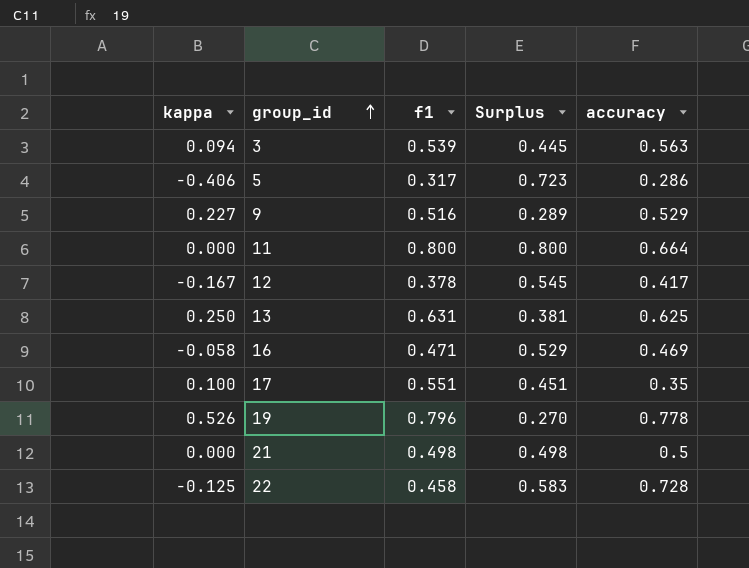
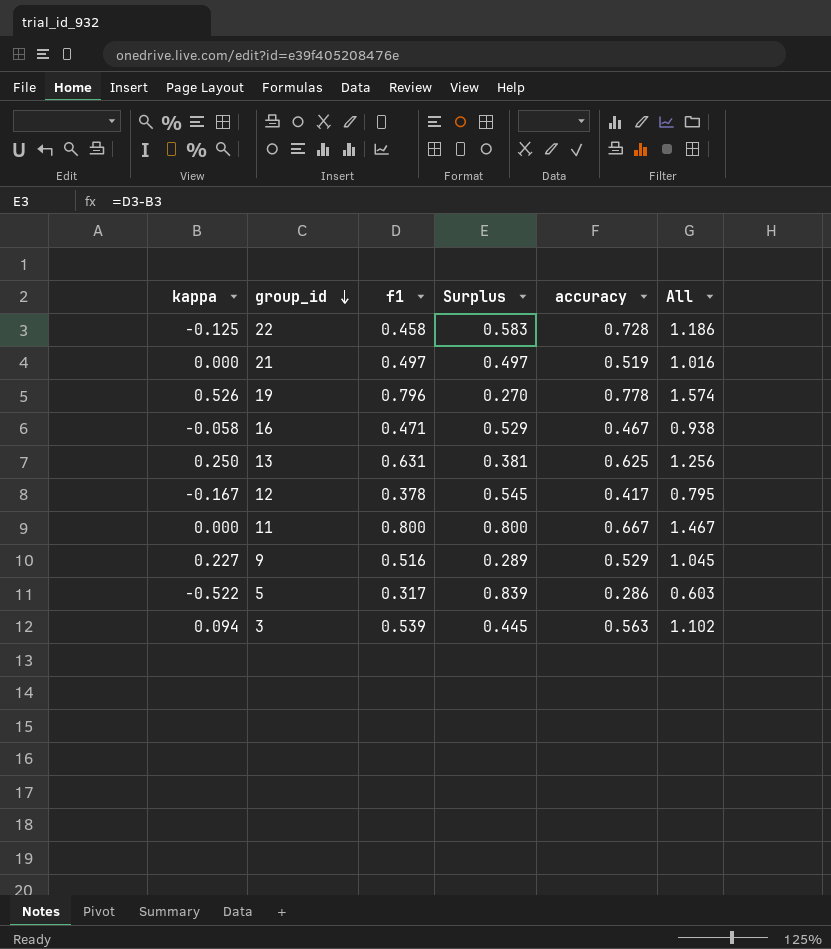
row order: group_id ascending -> group_id descending
column All | formula: none -> [f1] + [accuracy]
row 17: 0.100 | 0.551 | 0.451 | 0.35 -> none
21 | f1: 0.498 -> 0.497
21 | Surplus: 0.498 -> 0.497
21 | accuracy: 0.5 -> 0.519
16 | accuracy: 0.469 -> 0.467
11 | accuracy: 0.664 -> 0.667
5 | kappa: -0.406 -> -0.522
5 | Surplus: 0.723 -> 0.839

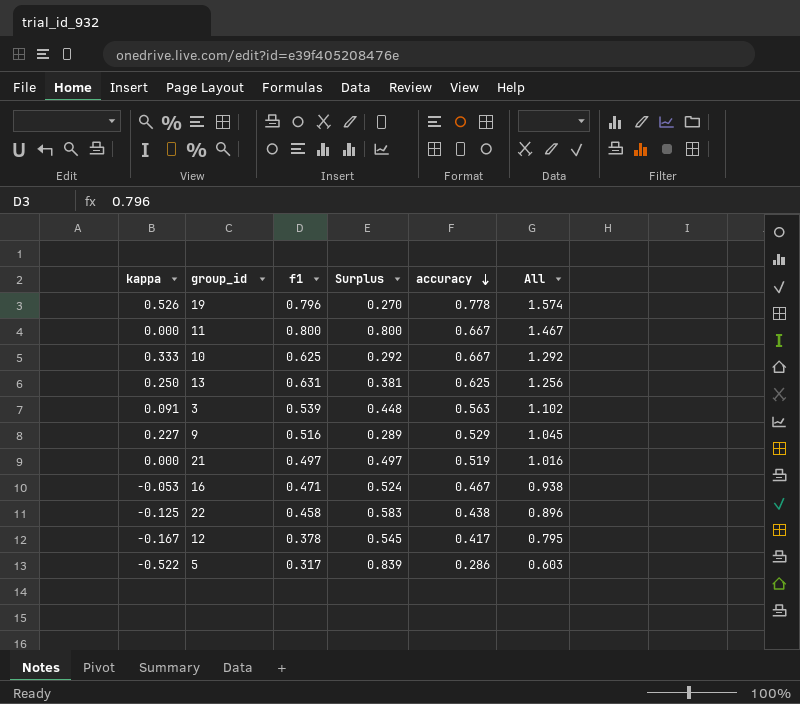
row order: group_id descending -> accuracy descending
row 10: none -> 0.333 | 0.625 | 0.292 | 0.667 | 1.292
3 | kappa: 0.094 -> 0.091
3 | Surplus: 0.445 -> 0.448
16 | kappa: -0.058 -> -0.053
16 | Surplus: 0.529 -> 0.524
22 | accuracy: 0.728 -> 0.438
22 | All: 1.186 -> 0.896

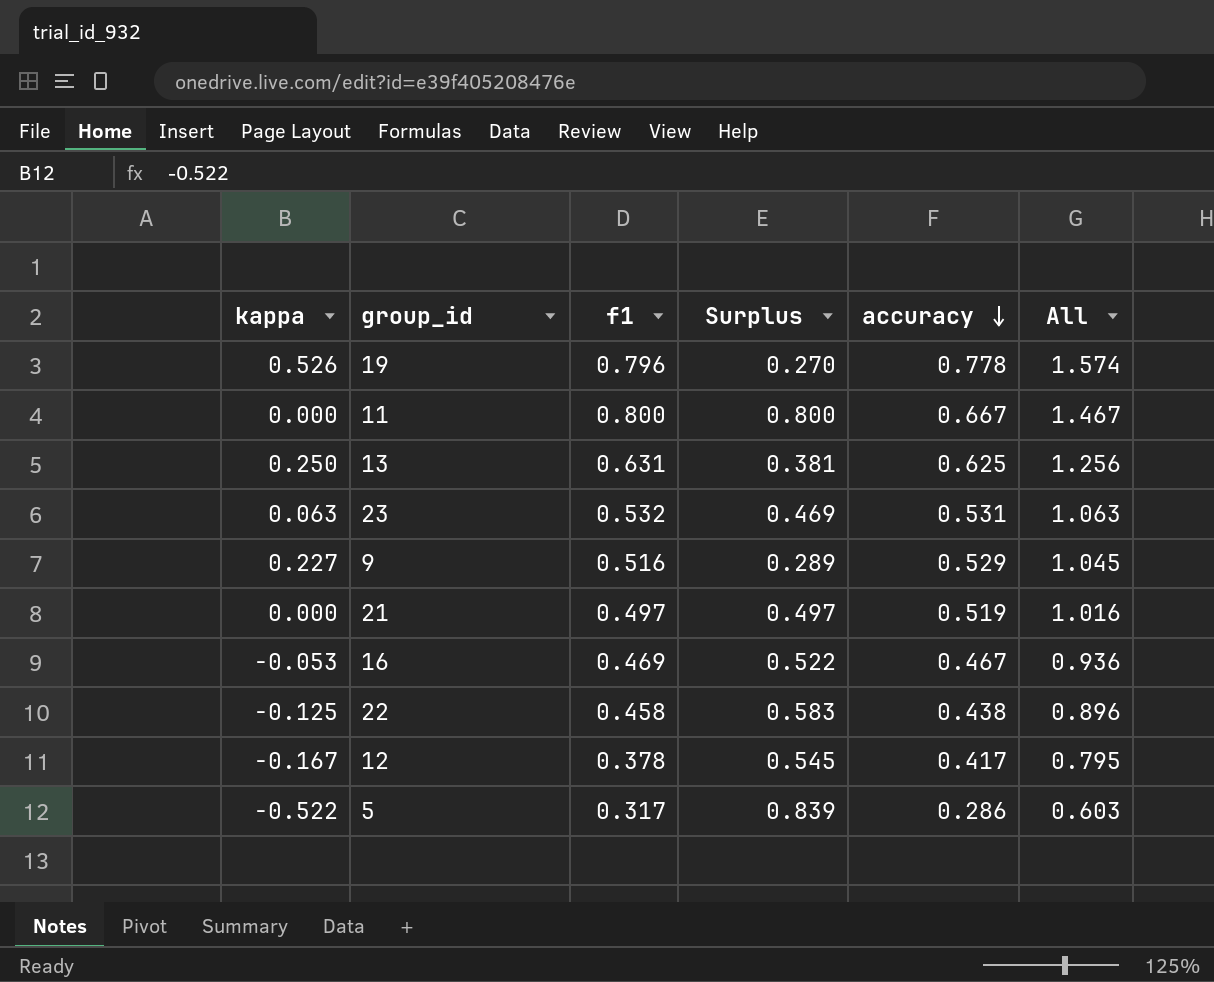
row 10: 0.333 | 0.625 | 0.292 | 0.667 | 1.292 -> none
row 3: 0.091 | 0.539 | 0.448 | 0.563 | 1.102 -> none
row 23: none -> 0.063 | 0.532 | 0.469 | 0.531 | 1.063
16 | f1: 0.471 -> 0.469
16 | Surplus: 0.524 -> 0.522
16 | All: 0.938 -> 0.936

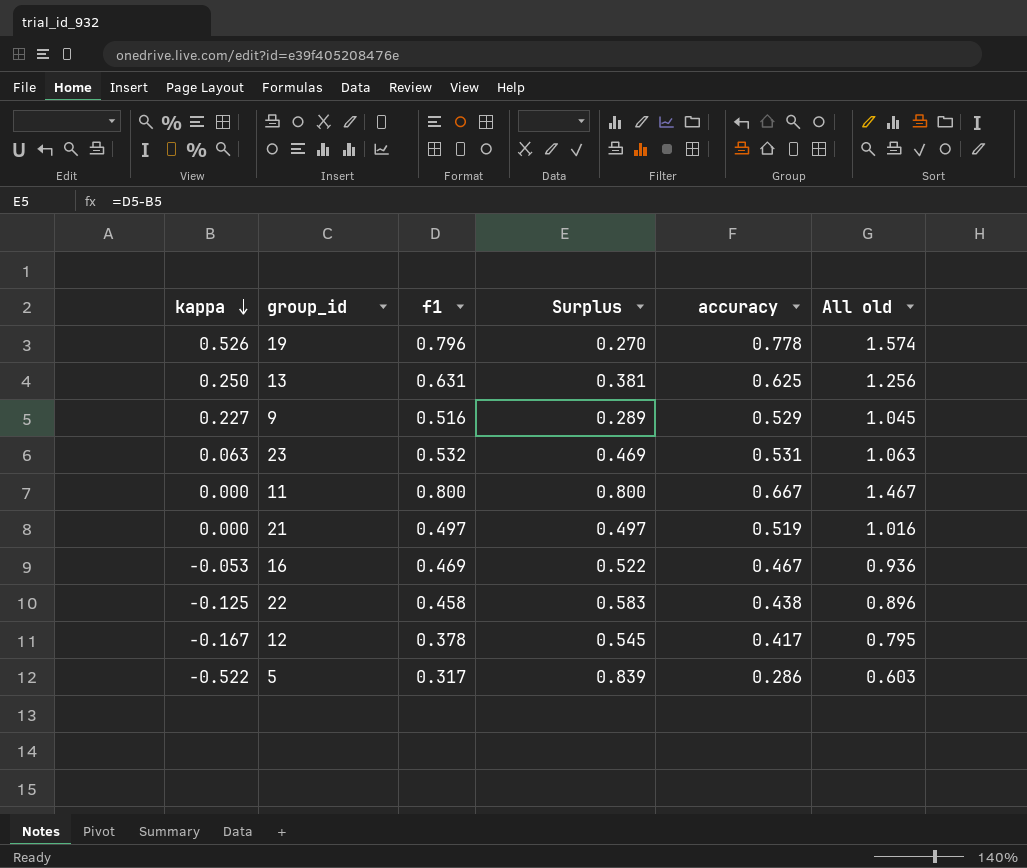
row order: accuracy descending -> kappa descending
column name: All -> All old

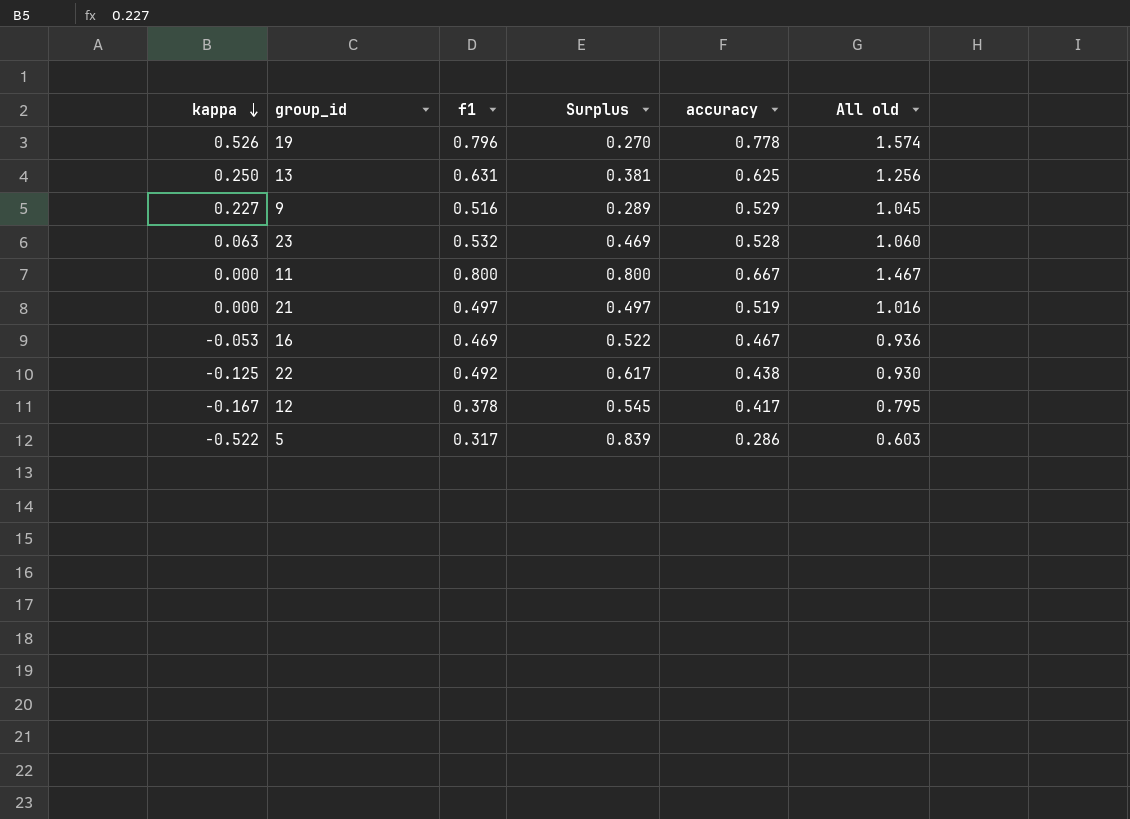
23 | accuracy: 0.531 -> 0.528
23 | All old: 1.063 -> 1.060
22 | f1: 0.458 -> 0.492
22 | Surplus: 0.583 -> 0.617
22 | All old: 0.896 -> 0.930

